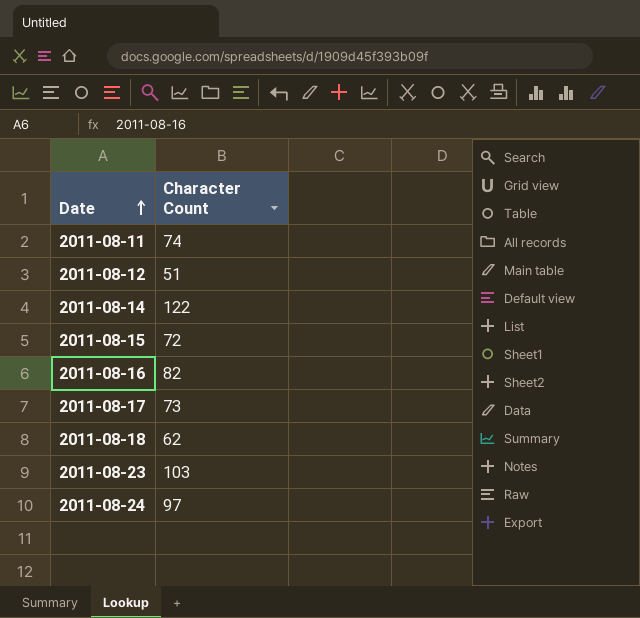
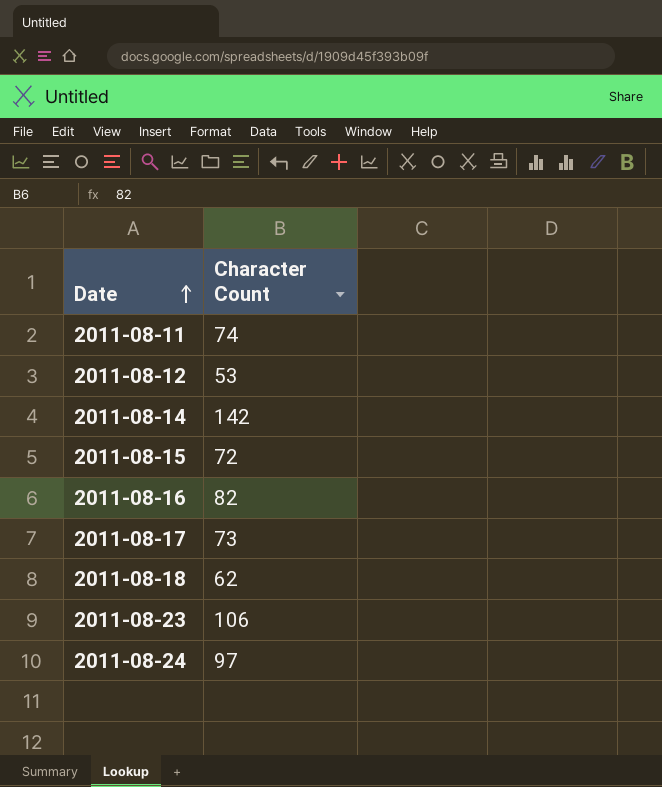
2011-08-12 | Character Count: 51 -> 53
2011-08-14 | Character Count: 122 -> 142
2011-08-23 | Character Count: 103 -> 106

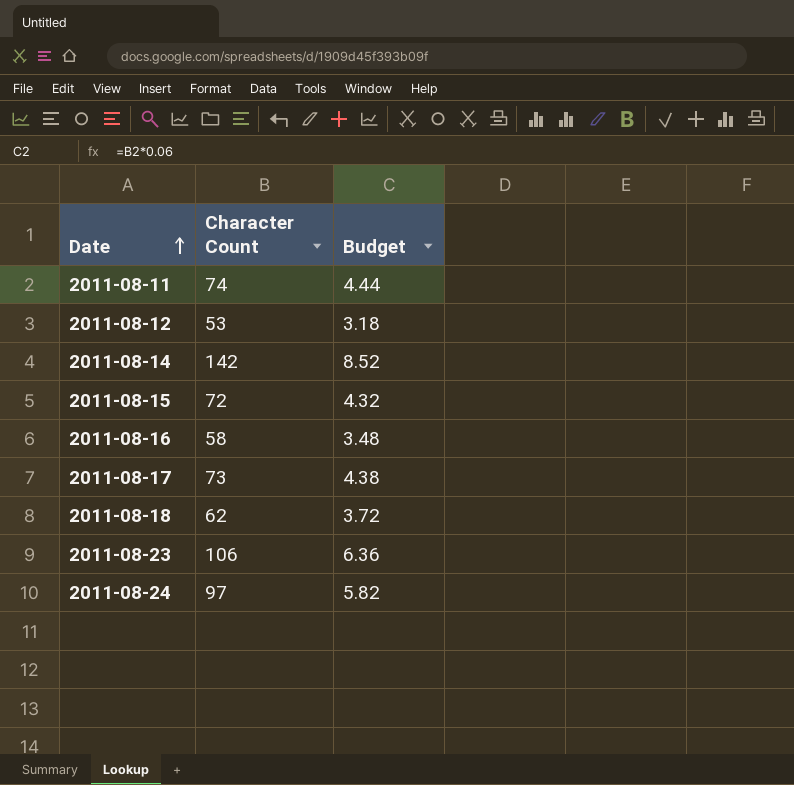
column Budget | formula: none -> [Character Count] * 0.06
2011-08-16 | Character Count: 82 -> 58

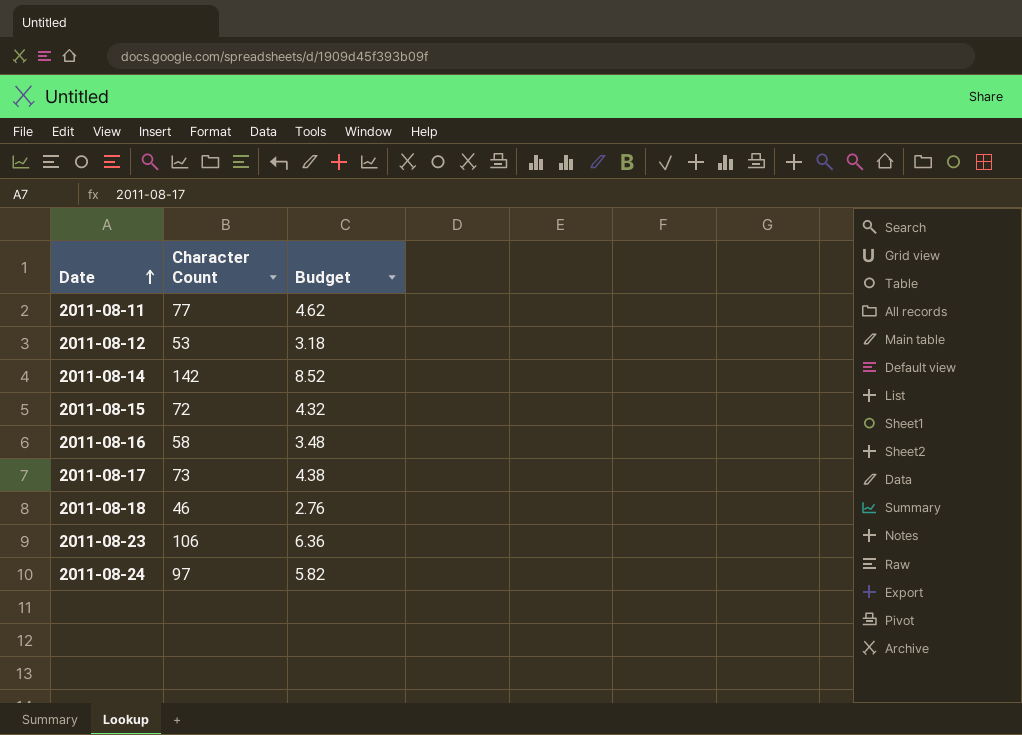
2011-08-11 | Character Count: 74 -> 77
2011-08-11 | Budget: 4.44 -> 4.62
2011-08-18 | Character Count: 62 -> 46
2011-08-18 | Budget: 3.72 -> 2.76

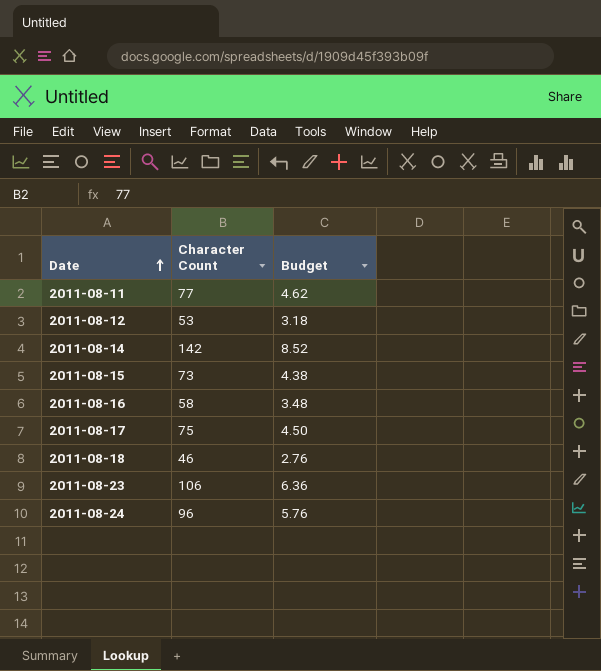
2011-08-15 | Character Count: 72 -> 73
2011-08-15 | Budget: 4.32 -> 4.38
2011-08-17 | Character Count: 73 -> 75
2011-08-17 | Budget: 4.38 -> 4.50
2011-08-24 | Character Count: 97 -> 96
2011-08-24 | Budget: 5.82 -> 5.76

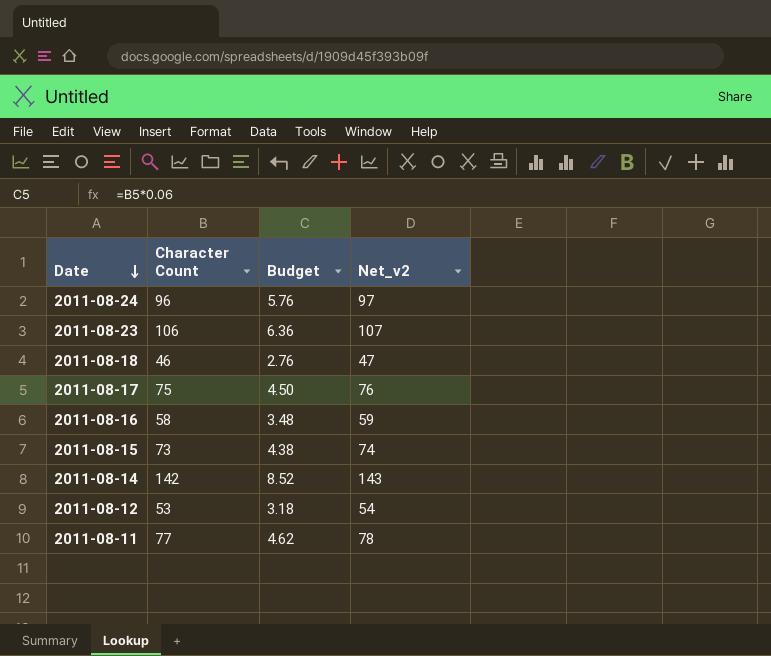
row order: Date ascending -> Date descending
column Net_v2 | formula: none -> [Character Count] + 1

